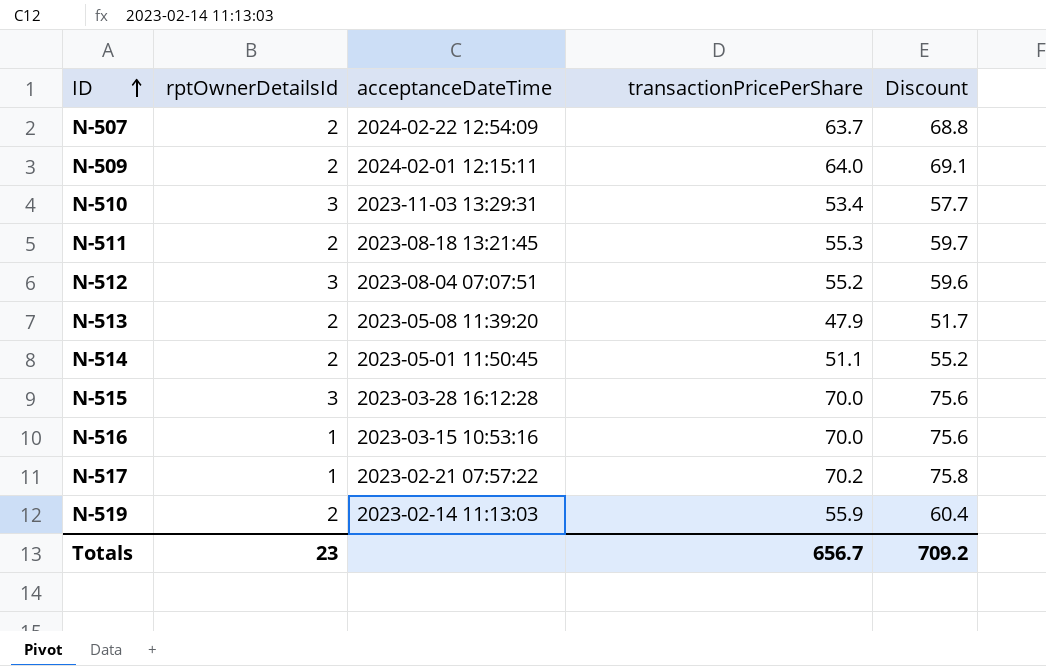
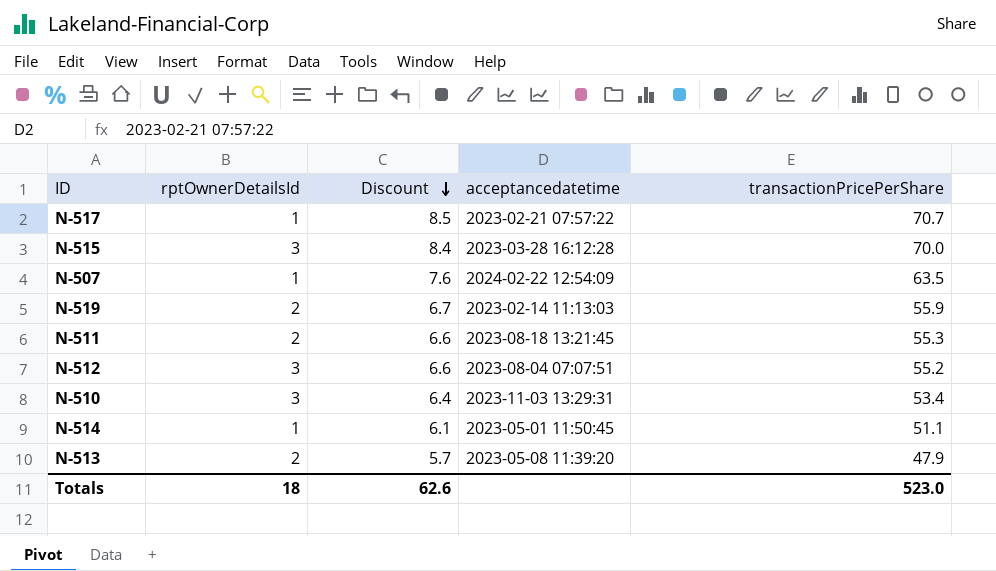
row order: ID ascending -> Discount descending
column Discount | formula: [transactionPricePerShare] * 1.08 -> [transactionPricePerShare] * 0.12
column Discount | position: 5 -> 3
column name: acceptanceDateTime -> acceptancedatetime
row N-509: 2 | 2024-02-01 12:15:11 | 64.0 | 69.1 -> none
row N-516: 1 | 2023-03-15 10:53:16 | 70.0 | 75.6 -> none
N-517 | transactionPricePerShare: 70.2 -> 70.7
N-507 | rptOwnerDetailsId: 2 -> 1
N-507 | transactionPricePerShare: 63.7 -> 63.5
N-514 | rptOwnerDetailsId: 2 -> 1
Totals | rptOwnerDetailsId: 23 -> 18
Totals | Discount: 709.2 -> 62.6
Totals | transactionPricePerShare: 656.7 -> 523.0

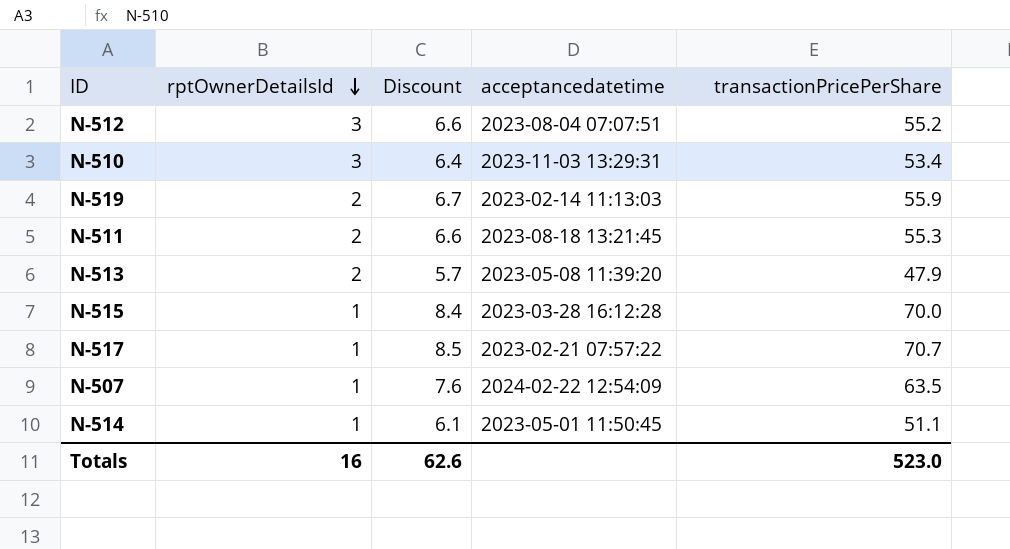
row order: Discount descending -> rptOwnerDetailsId descending
N-515 | rptOwnerDetailsId: 3 -> 1
Totals | rptOwnerDetailsId: 18 -> 16

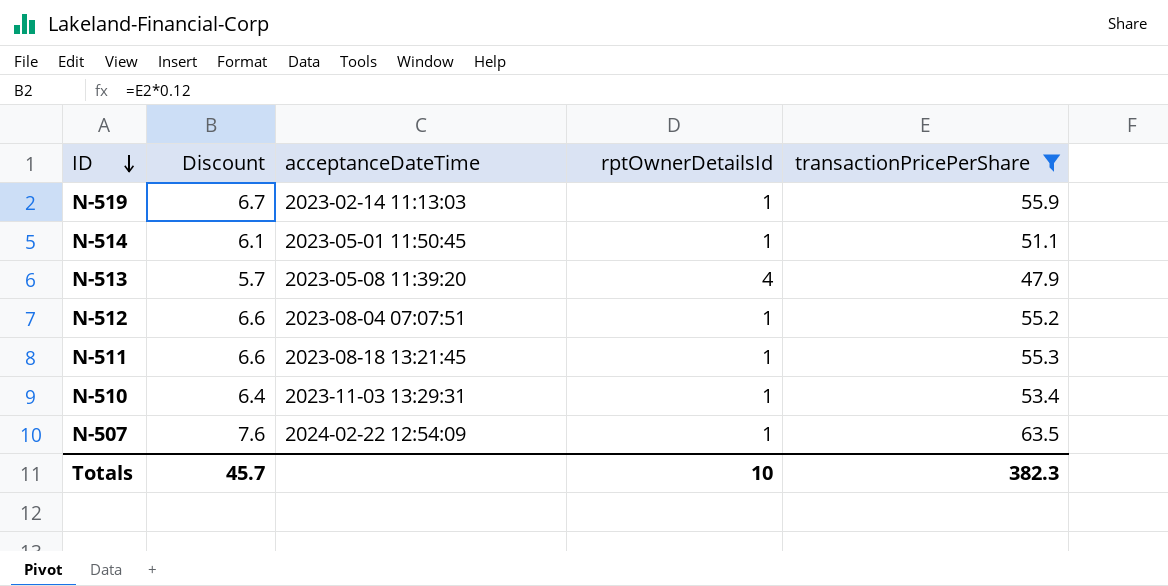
filter: none -> transactionPricePerShare <= 63.5
row order: rptOwnerDetailsId descending -> ID descending
column name: acceptancedatetime -> acceptanceDateTime
column rptOwnerDetailsId | position: 2 -> 4
N-519 | rptOwnerDetailsId: 2 -> 1
N-513 | rptOwnerDetailsId: 2 -> 4
N-512 | rptOwnerDetailsId: 3 -> 1
N-511 | rptOwnerDetailsId: 2 -> 1
N-510 | rptOwnerDetailsId: 3 -> 1
Totals | Discount: 62.6 -> 45.7
Totals | rptOwnerDetailsId: 16 -> 10
Totals | transactionPricePerShare: 523.0 -> 382.3

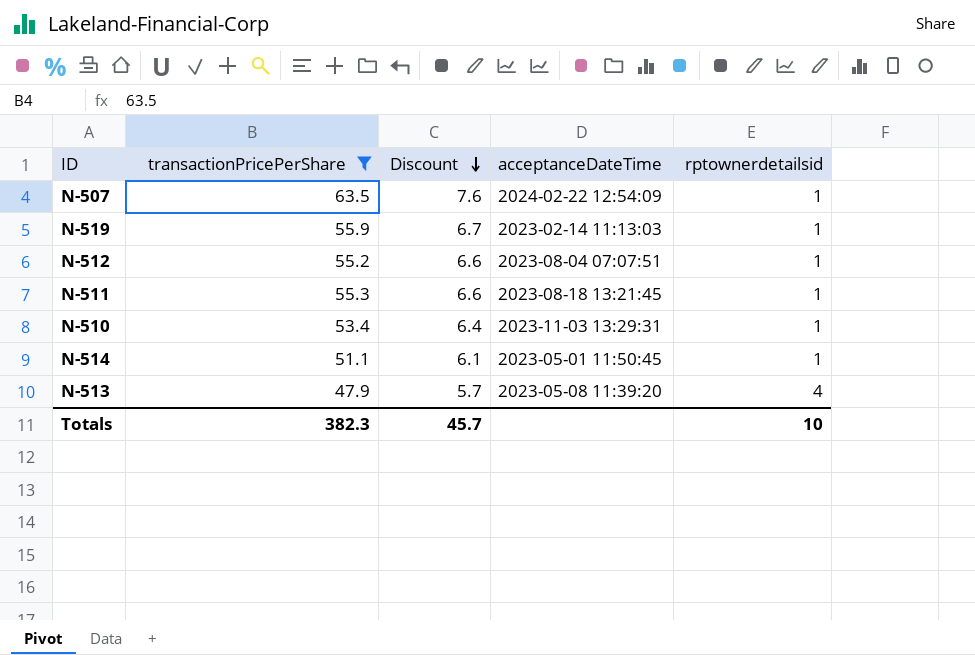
row order: ID descending -> Discount descending
column transactionPricePerShare | position: 5 -> 2
column name: rptOwnerDetailsId -> rptownerdetailsid

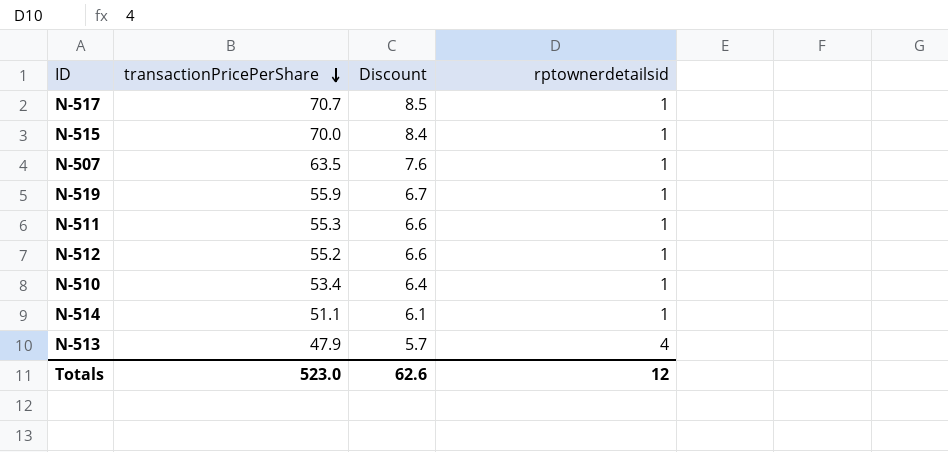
filter: transactionPricePerShare <= 63.5 -> none
row order: Discount descending -> transactionPricePerShare descending
column acceptanceDateTime | position: 4 -> none
Totals | transactionPricePerShare: 382.3 -> 523.0
Totals | Discount: 45.7 -> 62.6
Totals | rptownerdetailsid: 10 -> 12

